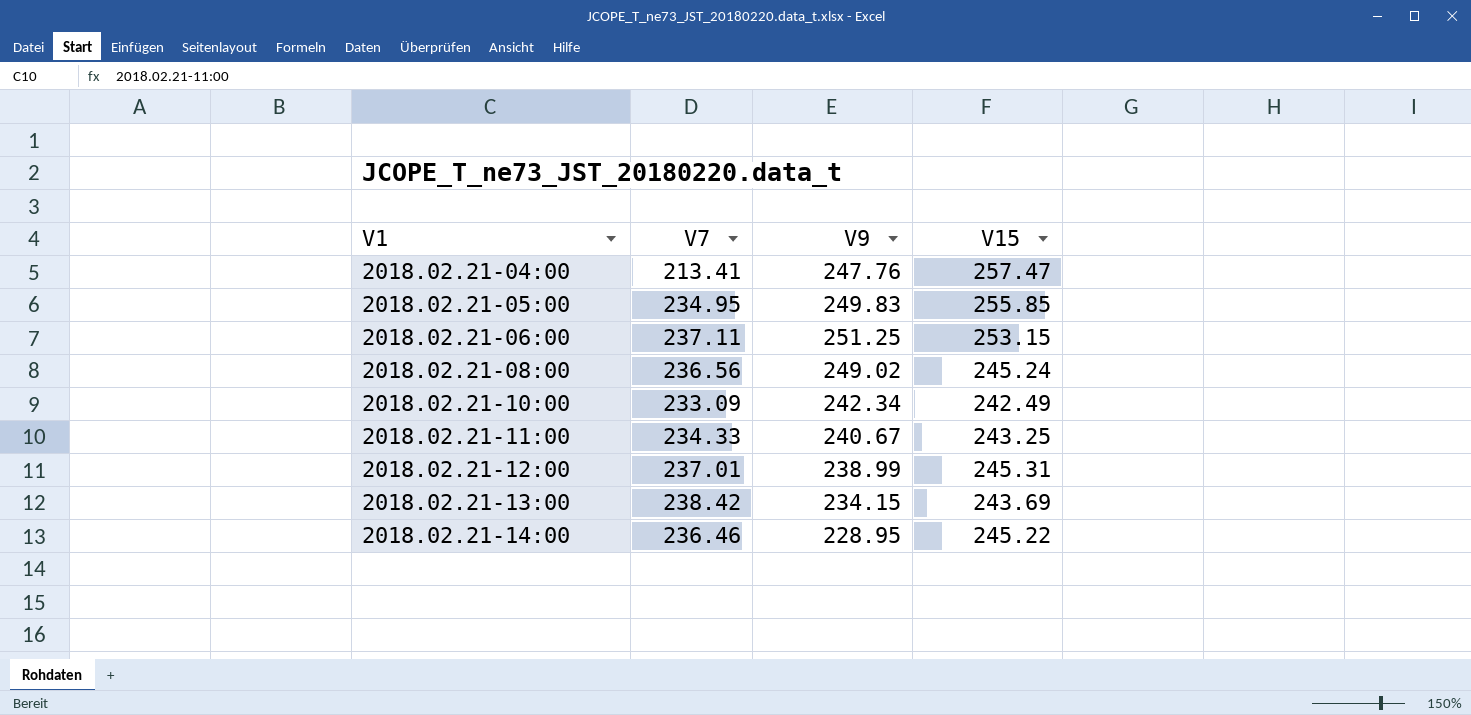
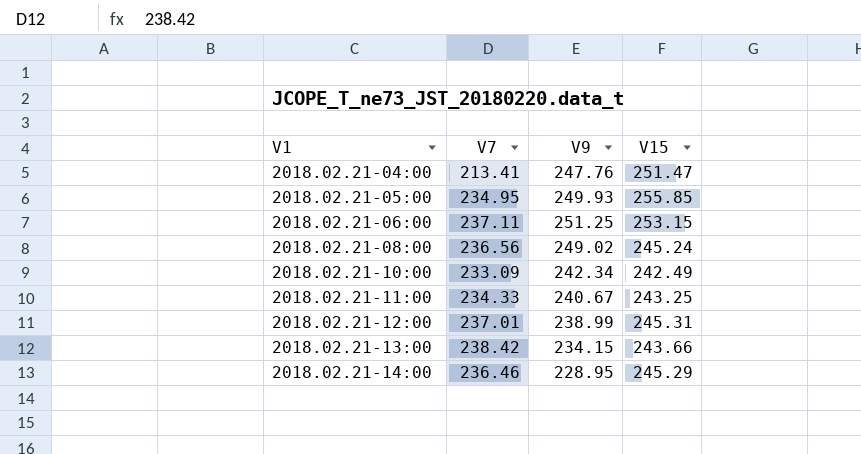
2018.02.21-04:00 | V15: 257.47 -> 251.47
2018.02.21-05:00 | V9: 249.83 -> 249.93
2018.02.21-13:00 | V15: 243.69 -> 243.66
2018.02.21-14:00 | V15: 245.22 -> 245.29

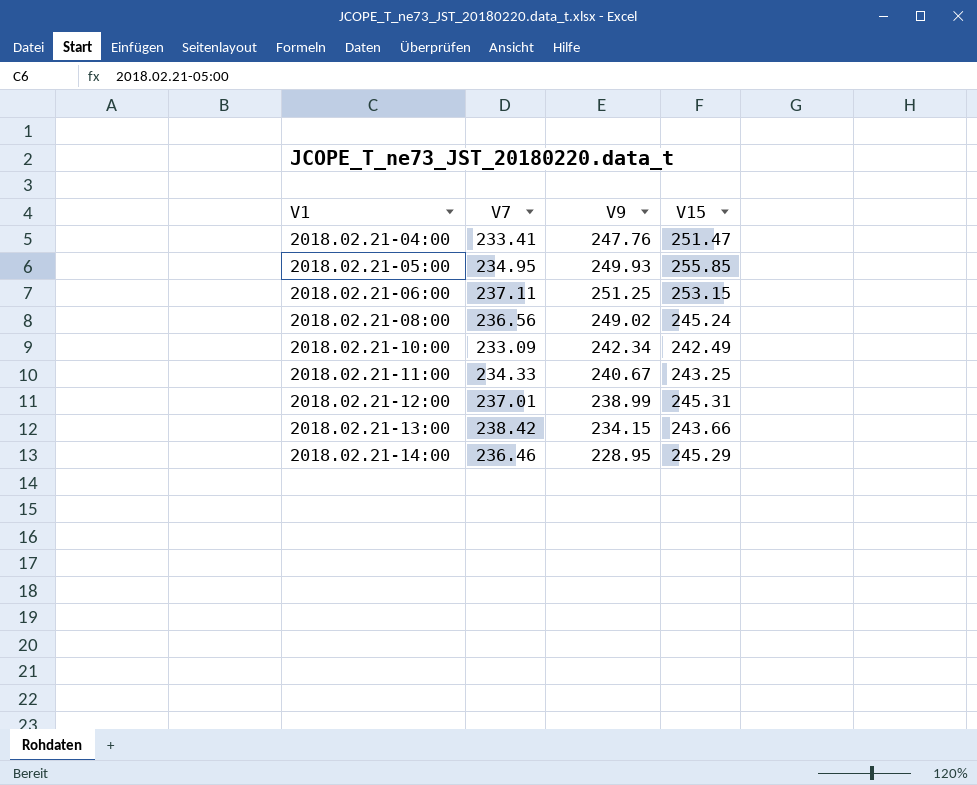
2018.02.21-04:00 | V7: 213.41 -> 233.41

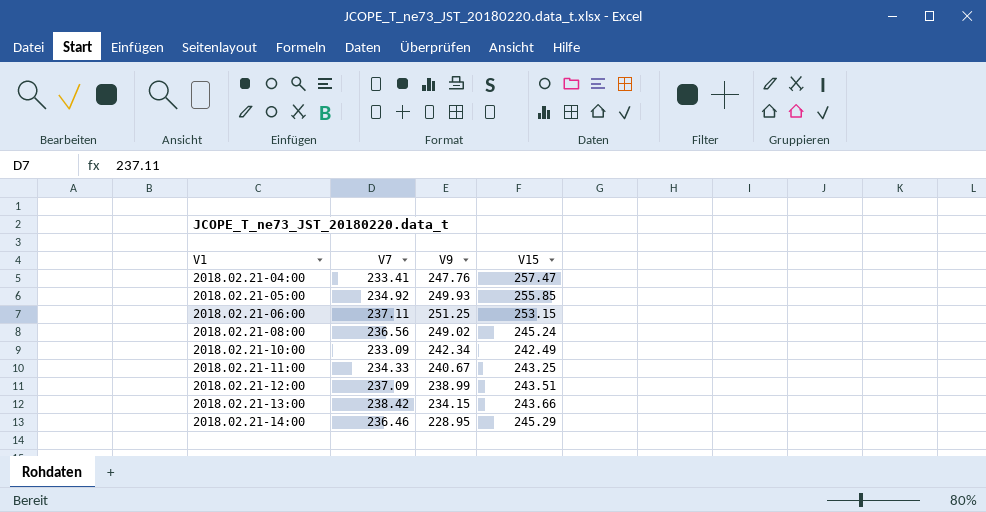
2018.02.21-04:00 | V15: 251.47 -> 257.47
2018.02.21-05:00 | V7: 234.95 -> 234.92
2018.02.21-12:00 | V7: 237.01 -> 237.09
2018.02.21-12:00 | V15: 245.31 -> 243.51

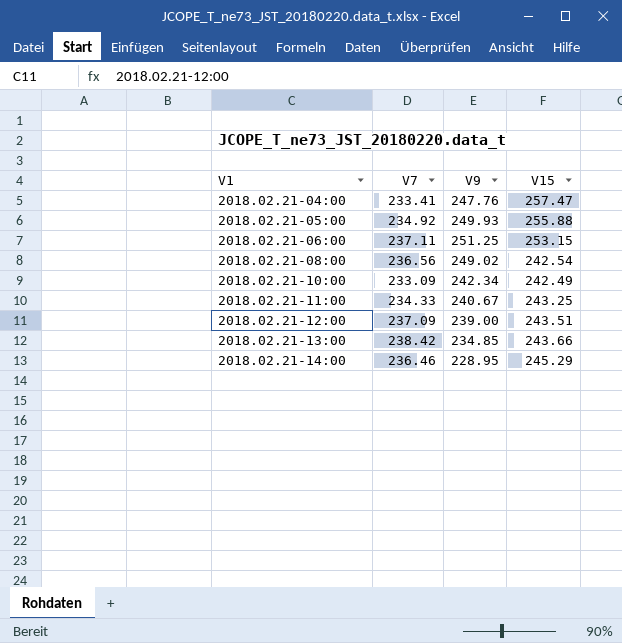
2018.02.21-05:00 | V15: 255.85 -> 255.88
2018.02.21-08:00 | V15: 245.24 -> 242.54
2018.02.21-12:00 | V9: 238.99 -> 239.00
2018.02.21-13:00 | V9: 234.15 -> 234.85

